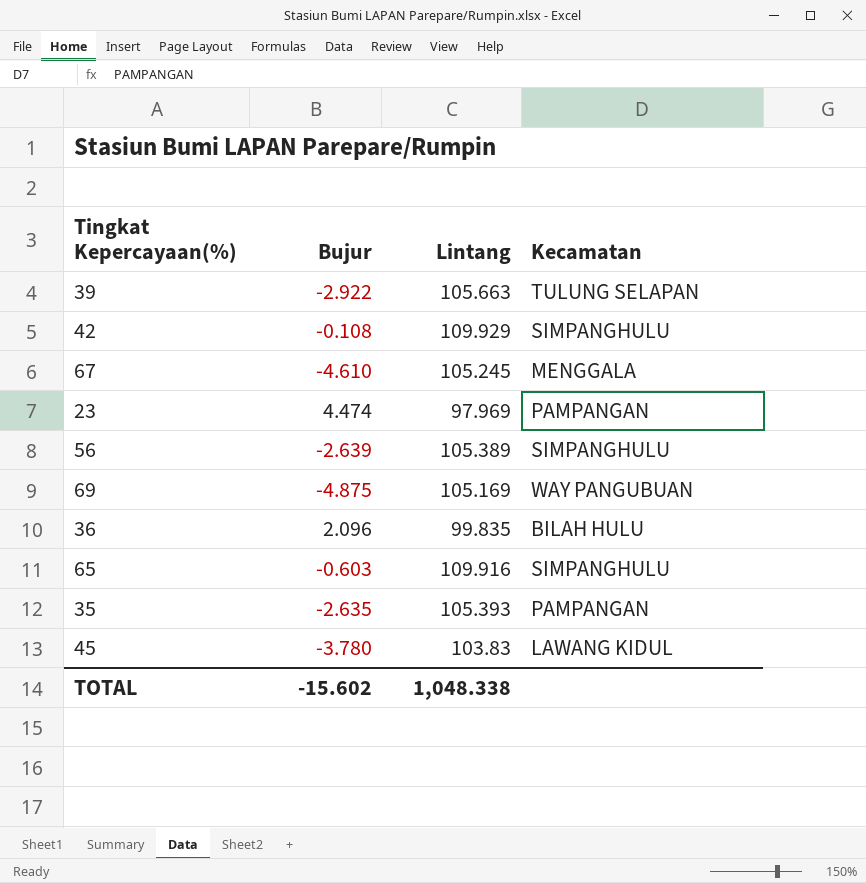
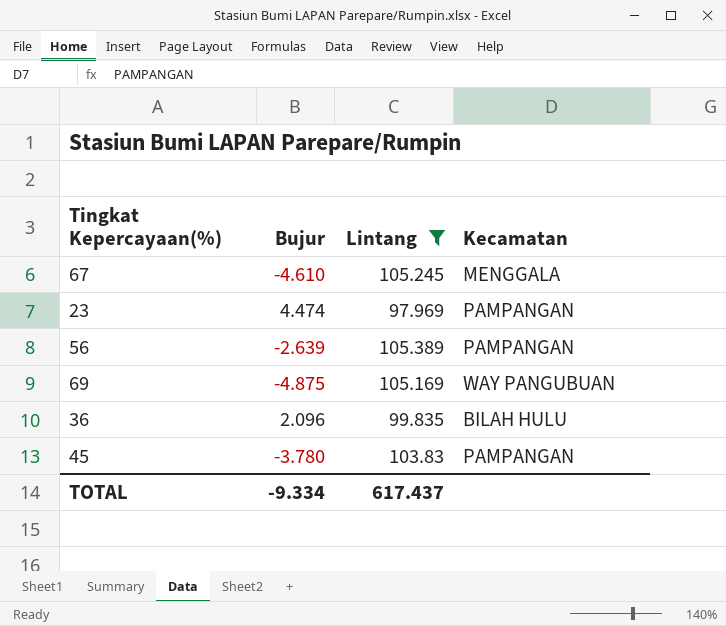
filter: none -> Lintang <= 105.389
56 | Kecamatan: SIMPANGHULU -> PAMPANGAN
45 | Kecamatan: LAWANG KIDUL -> PAMPANGAN
TOTAL | Bujur: -15.602 -> -9.334
TOTAL | Lintang: 1,048.338 -> 617.437

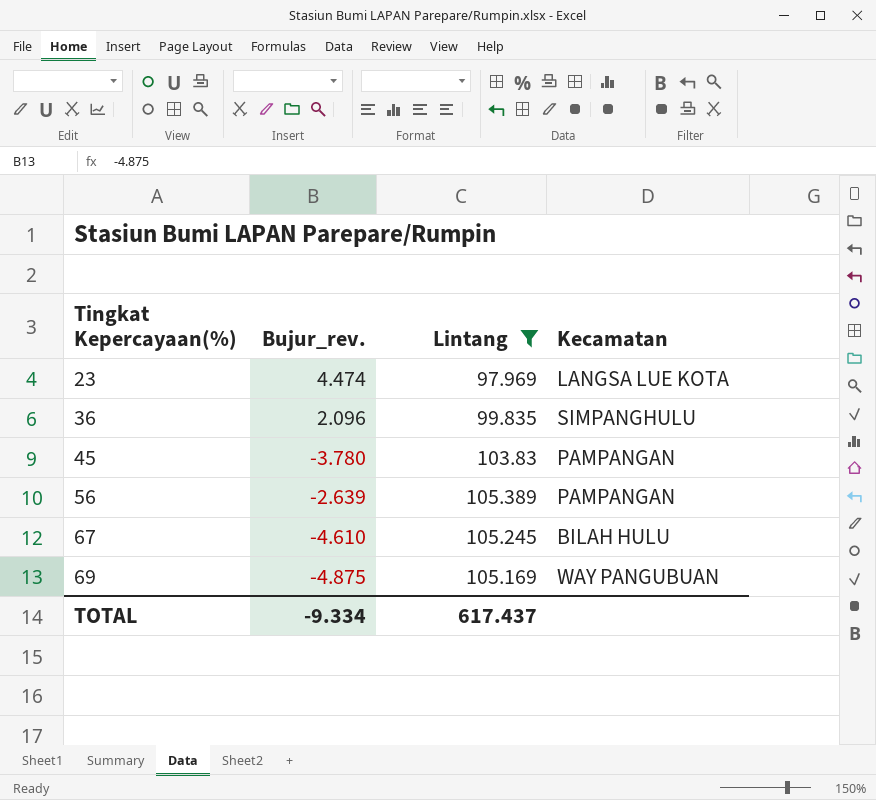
row order: none -> Tingkat Kepercayaan(%) ascending
column name: Bujur -> Bujur_rev.
23 | Kecamatan: PAMPANGAN -> LANGSA LUE KOTA
36 | Kecamatan: BILAH HULU -> SIMPANGHULU
67 | Kecamatan: MENGGALA -> BILAH HULU

